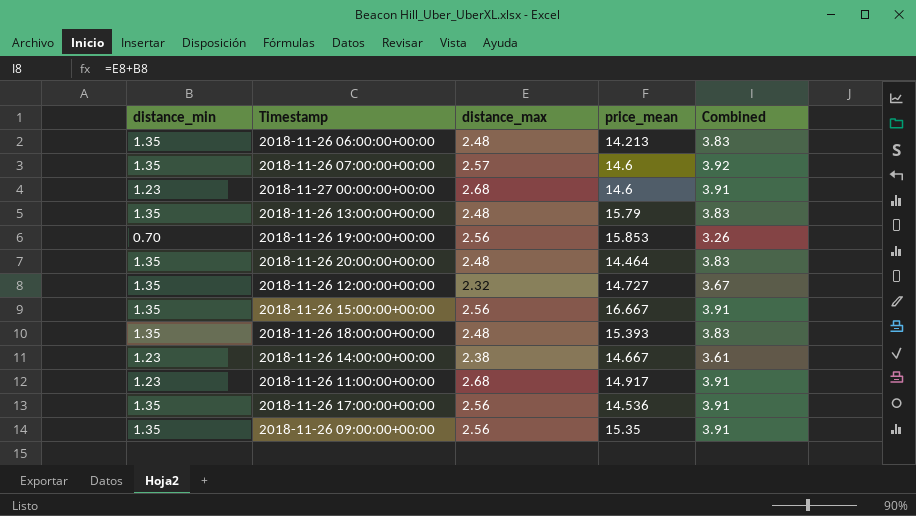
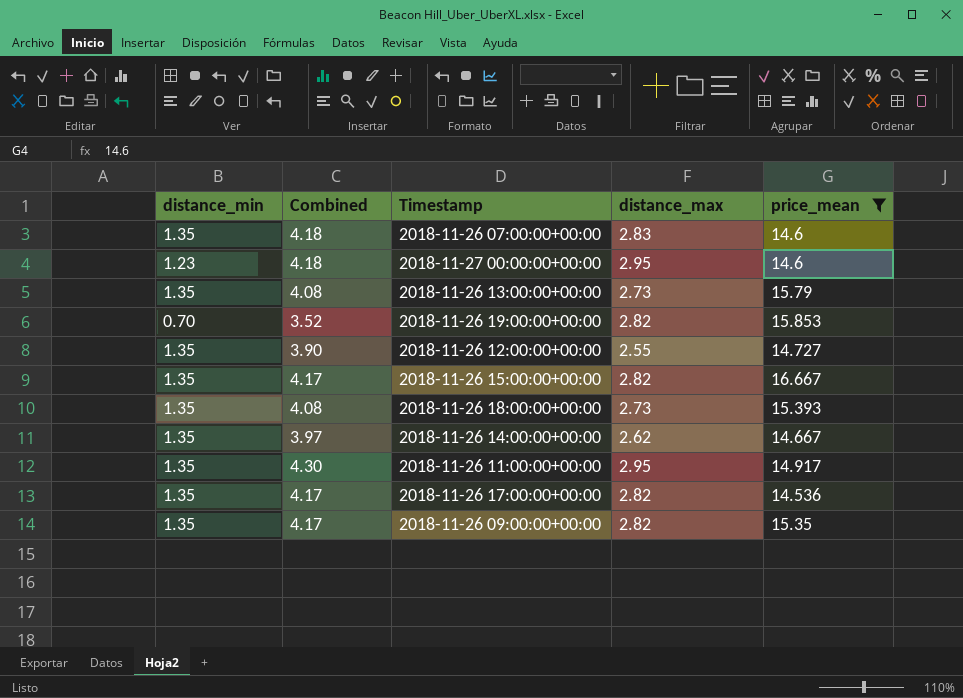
filter: none -> price_mean >= 14.536
column Combined | position: 5 -> 2
2018-11-26 07:00:00+00:00 | Combined: 3.92 -> 4.18
2018-11-26 07:00:00+00:00 | distance_max: 2.57 -> 2.83
2018-11-27 00:00:00+00:00 | Combined: 3.91 -> 4.18
2018-11-27 00:00:00+00:00 | distance_max: 2.68 -> 2.95
2018-11-26 13:00:00+00:00 | Combined: 3.83 -> 4.08
2018-11-26 13:00:00+00:00 | distance_max: 2.48 -> 2.73
2018-11-26 19:00:00+00:00 | Combined: 3.26 -> 3.52
2018-11-26 19:00:00+00:00 | distance_max: 2.56 -> 2.82
2018-11-26 12:00:00+00:00 | Combined: 3.67 -> 3.90
2018-11-26 12:00:00+00:00 | distance_max: 2.32 -> 2.55
2018-11-26 15:00:00+00:00 | Combined: 3.91 -> 4.17
2018-11-26 15:00:00+00:00 | distance_max: 2.56 -> 2.82
2018-11-26 18:00:00+00:00 | Combined: 3.83 -> 4.08
2018-11-26 18:00:00+00:00 | distance_max: 2.48 -> 2.73
2018-11-26 14:00:00+00:00 | distance_min: 1.23 -> 1.35
2018-11-26 14:00:00+00:00 | Combined: 3.61 -> 3.97
2018-11-26 14:00:00+00:00 | distance_max: 2.38 -> 2.62
2018-11-26 11:00:00+00:00 | distance_min: 1.23 -> 1.35
2018-11-26 11:00:00+00:00 | Combined: 3.91 -> 4.30
2018-11-26 11:00:00+00:00 | distance_max: 2.68 -> 2.95
2018-11-26 17:00:00+00:00 | Combined: 3.91 -> 4.17
2018-11-26 17:00:00+00:00 | distance_max: 2.56 -> 2.82
2018-11-26 09:00:00+00:00 | Combined: 3.91 -> 4.17
2018-11-26 09:00:00+00:00 | distance_max: 2.56 -> 2.82

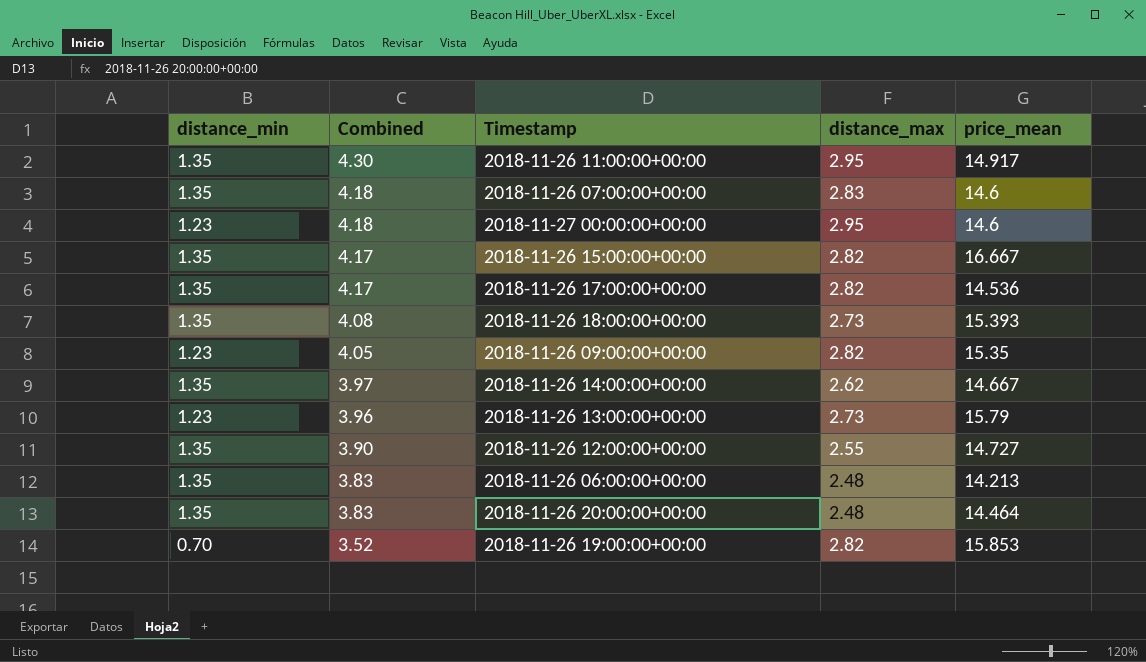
filter: price_mean >= 14.536 -> none
row order: none -> Combined descending
2018-11-26 09:00:00+00:00 | distance_min: 1.35 -> 1.23
2018-11-26 09:00:00+00:00 | Combined: 4.17 -> 4.05
2018-11-26 13:00:00+00:00 | distance_min: 1.35 -> 1.23
2018-11-26 13:00:00+00:00 | Combined: 4.08 -> 3.96

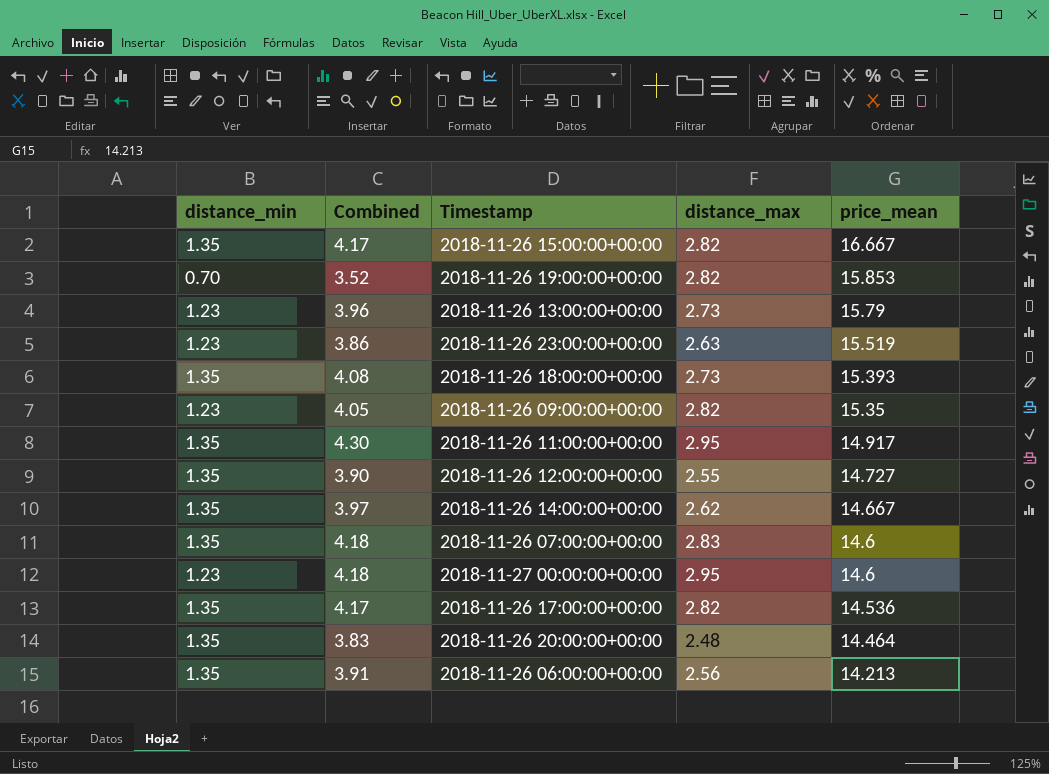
row order: Combined descending -> price_mean descending
row 2018-11-26 23:00:00+00:00: none -> 1.23 | 3.86 | 2.63 | 15.519
2018-11-26 06:00:00+00:00 | Combined: 3.83 -> 3.91
2018-11-26 06:00:00+00:00 | distance_max: 2.48 -> 2.56

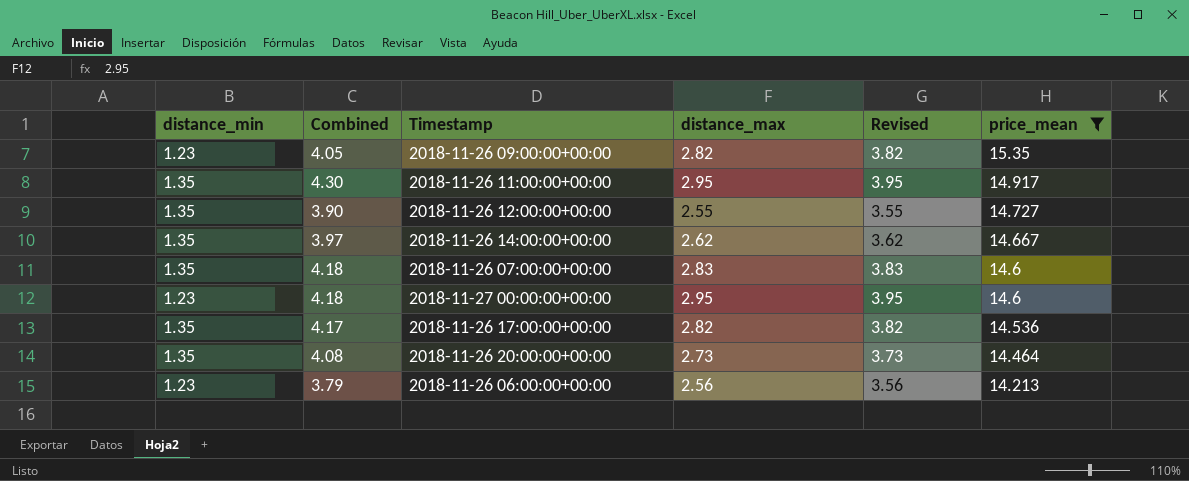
filter: none -> price_mean <= 15.35
column Revised | formula: none -> [distance_max] + 1
2018-11-26 20:00:00+00:00 | Combined: 3.83 -> 4.08
2018-11-26 20:00:00+00:00 | distance_max: 2.48 -> 2.73
2018-11-26 06:00:00+00:00 | distance_min: 1.35 -> 1.23
2018-11-26 06:00:00+00:00 | Combined: 3.91 -> 3.79

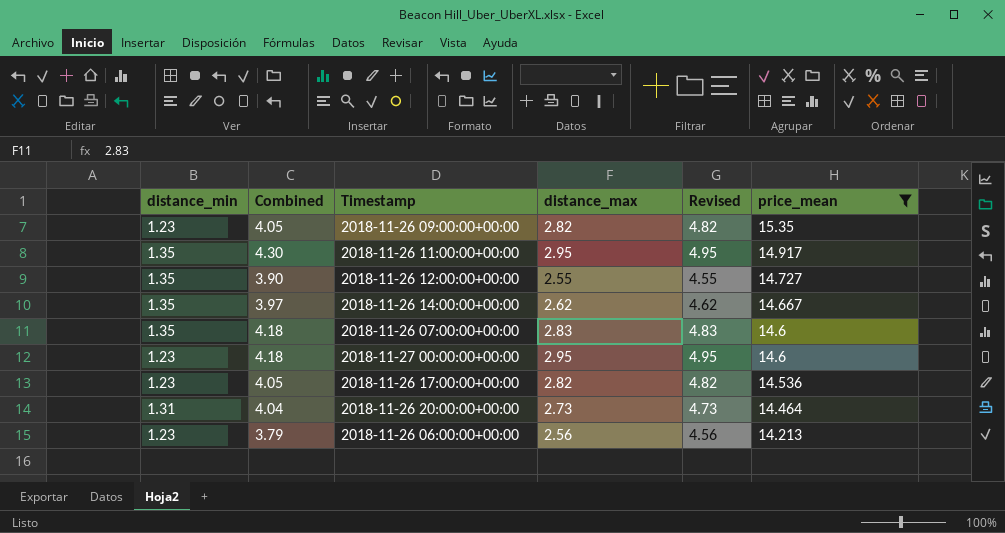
column Revised | formula: [distance_max] + 1 -> [distance_max] + 2
2018-11-26 17:00:00+00:00 | distance_min: 1.35 -> 1.23
2018-11-26 17:00:00+00:00 | Combined: 4.17 -> 4.05
2018-11-26 20:00:00+00:00 | distance_min: 1.35 -> 1.31
2018-11-26 20:00:00+00:00 | Combined: 4.08 -> 4.04

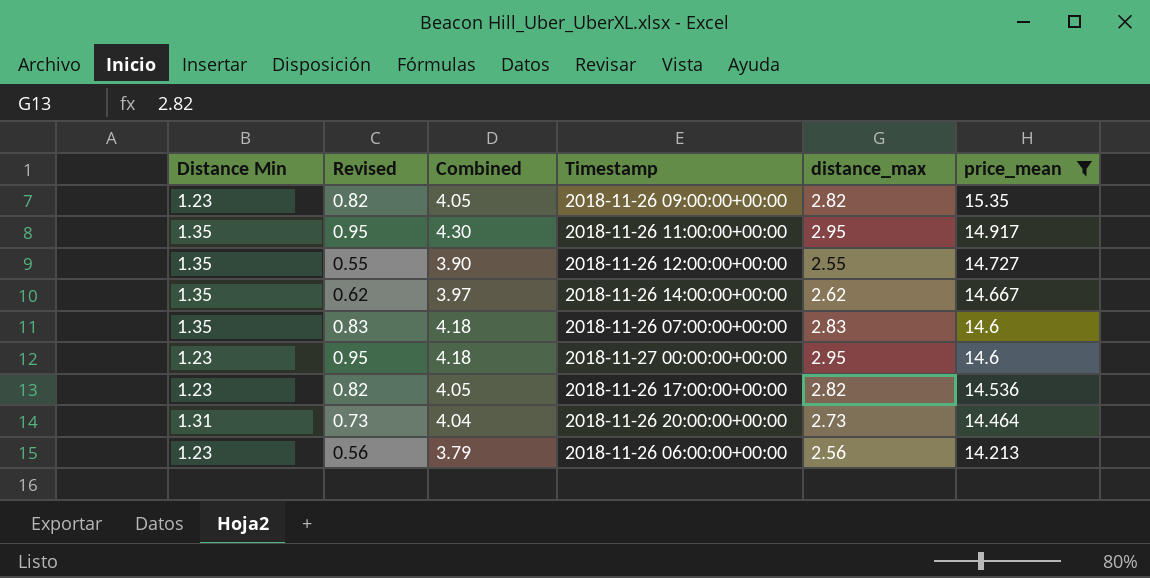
column name: distance_min -> Distance Min
column Revised | formula: [distance_max] + 2 -> [distance_max] - 2
column Revised | position: 5 -> 2

